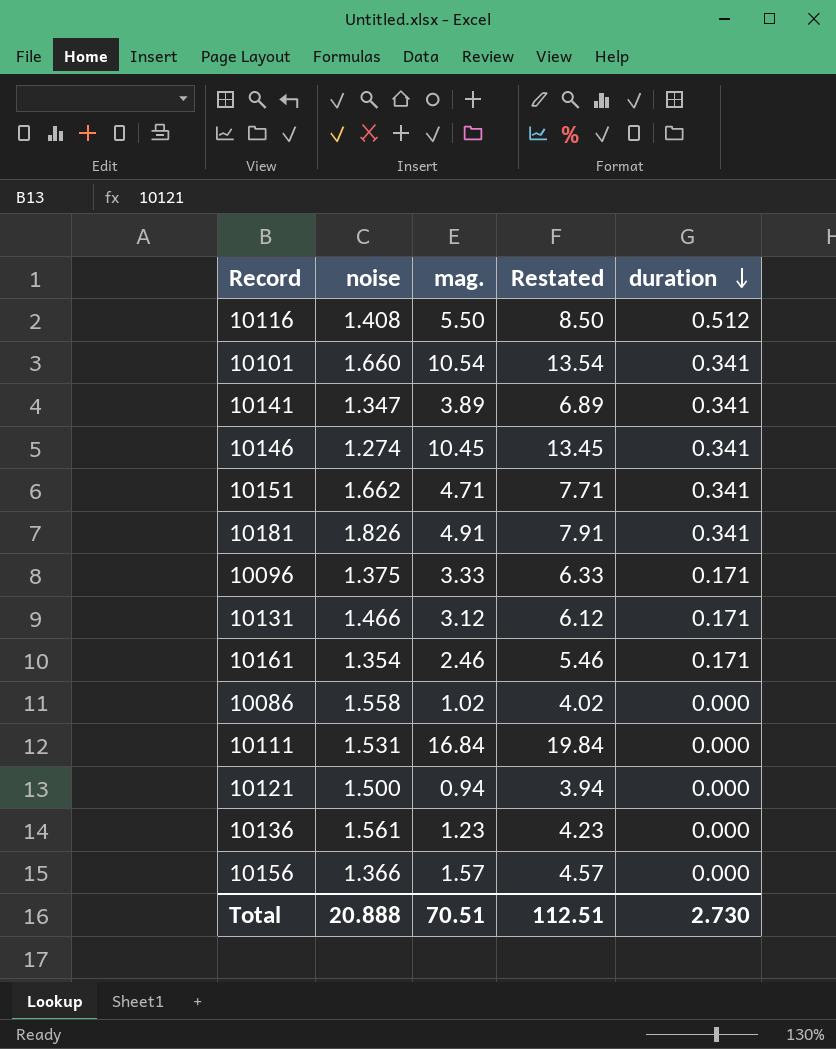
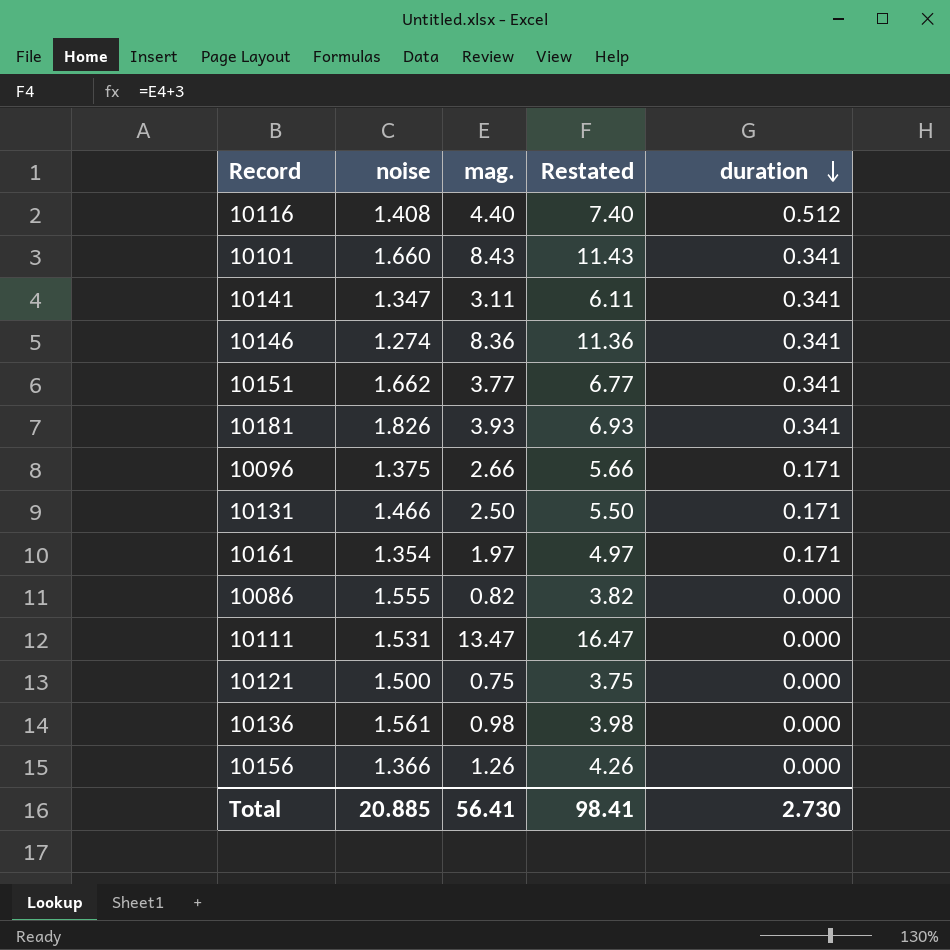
10116 | mag.: 5.50 -> 4.40
10116 | Restated: 8.50 -> 7.40
10101 | mag.: 10.54 -> 8.43
10101 | Restated: 13.54 -> 11.43
10141 | mag.: 3.89 -> 3.11
10141 | Restated: 6.89 -> 6.11
10146 | mag.: 10.45 -> 8.36
10146 | Restated: 13.45 -> 11.36
10151 | mag.: 4.71 -> 3.77
10151 | Restated: 7.71 -> 6.77
10181 | mag.: 4.91 -> 3.93
10181 | Restated: 7.91 -> 6.93
10096 | mag.: 3.33 -> 2.66
10096 | Restated: 6.33 -> 5.66
10131 | mag.: 3.12 -> 2.50
10131 | Restated: 6.12 -> 5.50
10161 | mag.: 2.46 -> 1.97
10161 | Restated: 5.46 -> 4.97
10086 | noise: 1.558 -> 1.555
10086 | mag.: 1.02 -> 0.82
10086 | Restated: 4.02 -> 3.82
10111 | mag.: 16.84 -> 13.47
10111 | Restated: 19.84 -> 16.47
10121 | mag.: 0.94 -> 0.75
10121 | Restated: 3.94 -> 3.75
10136 | mag.: 1.23 -> 0.98
10136 | Restated: 4.23 -> 3.98
10156 | mag.: 1.57 -> 1.26
10156 | Restated: 4.57 -> 4.26
Total | noise: 20.888 -> 20.885
Total | mag.: 70.51 -> 56.41
Total | Restated: 112.51 -> 98.41

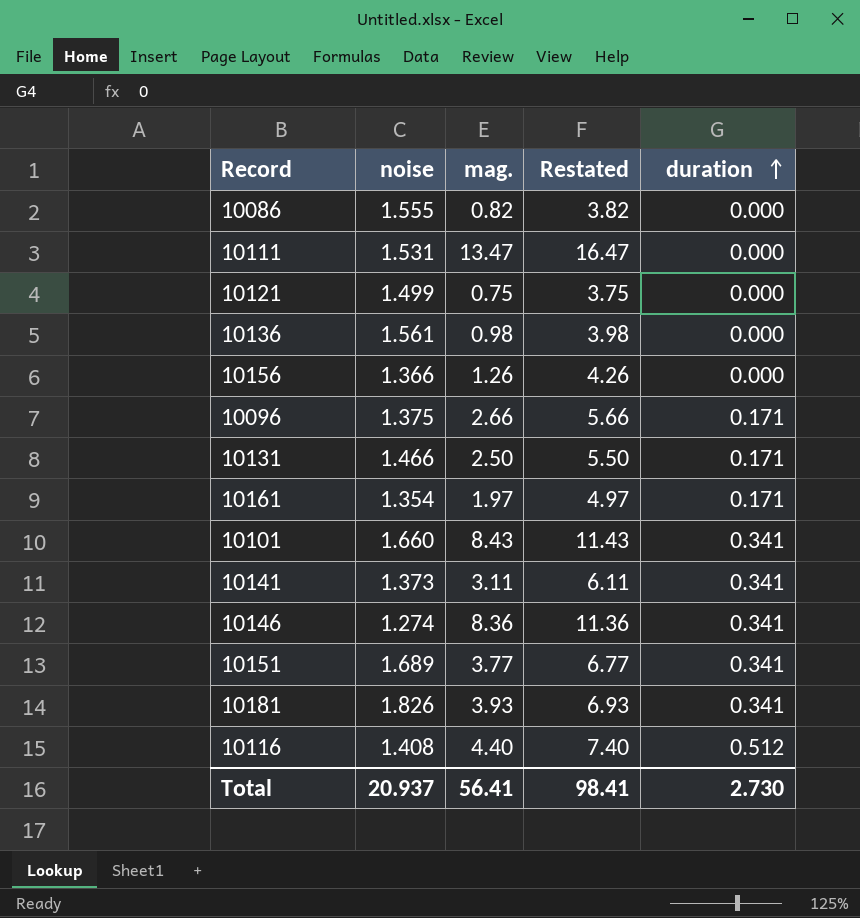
row order: duration descending -> duration ascending
10121 | noise: 1.500 -> 1.499
10141 | noise: 1.347 -> 1.373
10151 | noise: 1.662 -> 1.689
Total | noise: 20.885 -> 20.937

